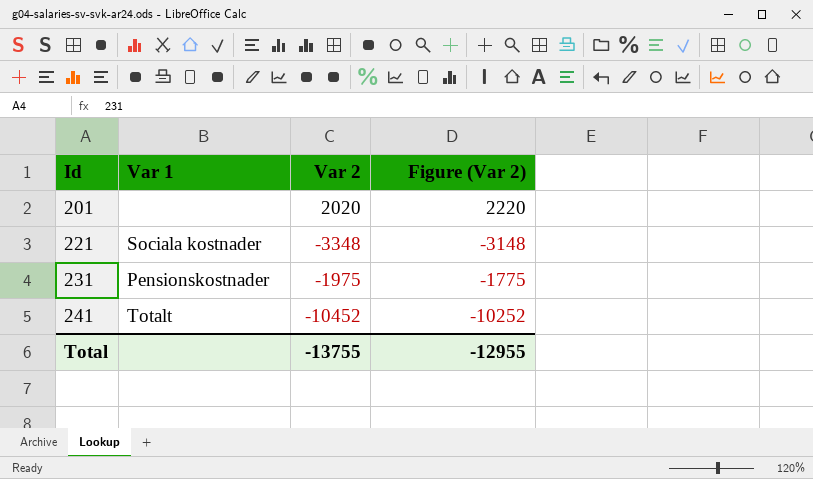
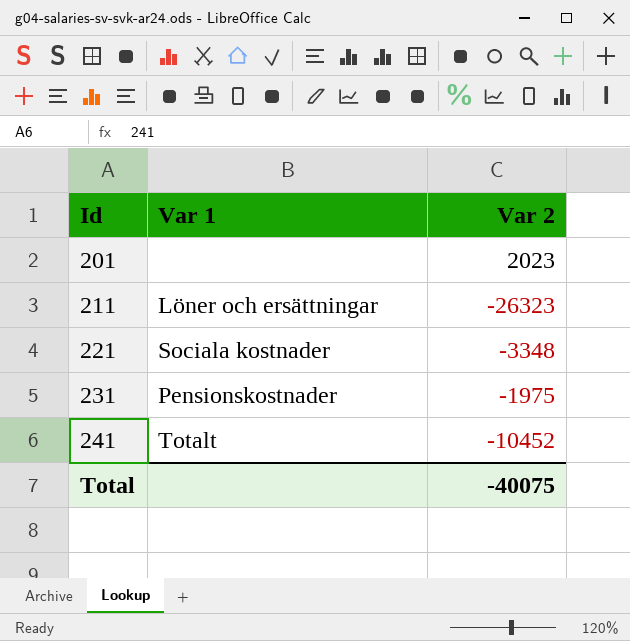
column Figure (Var 2) | formula: [Var 2] + 200 -> none
201 | Var 2: 2020 -> 2023
row 211: none -> Löner och ersättningar | -26323
Total | Var 2: -13755 -> -40075

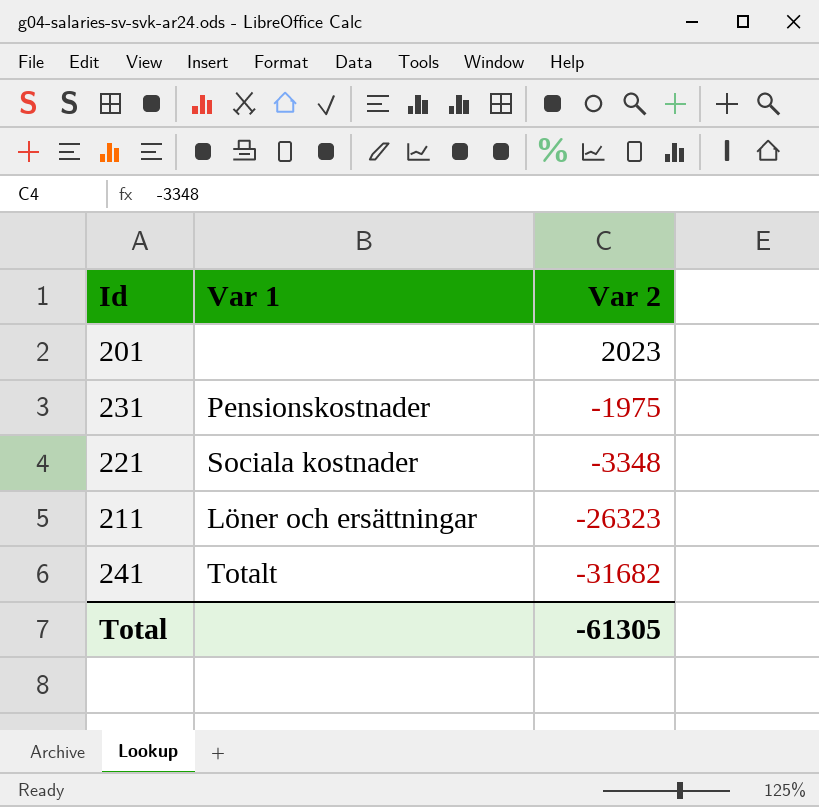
row order: Id ascending -> Var 2 descending
241 | Var 2: -10452 -> -31682
Total | Var 2: -40075 -> -61305

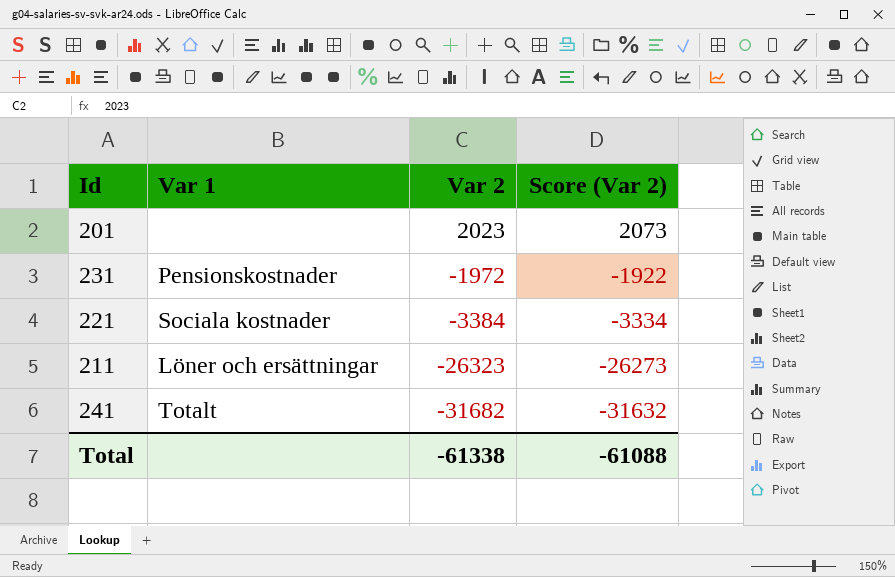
column Score (Var 2) | formula: none -> [Var 2] + 50
231 | Var 2: -1975 -> -1972
221 | Var 2: -3348 -> -3384
Total | Var 2: -61305 -> -61338

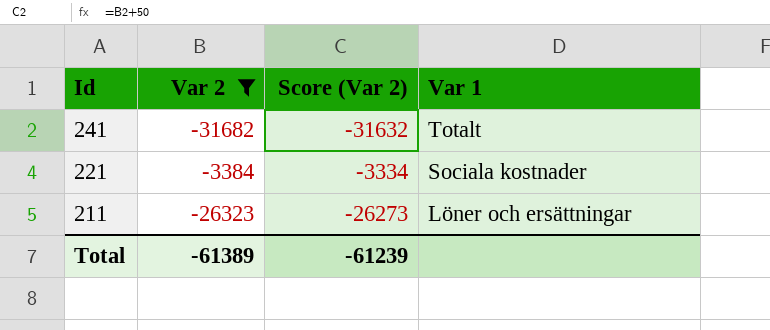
filter: none -> Var 2 <= -3384
row order: Var 2 descending -> Id descending
column Var 1 | position: 2 -> 4
Total | Var 2: -61338 -> -61389
Total | Score (Var 2): -61088 -> -61239

